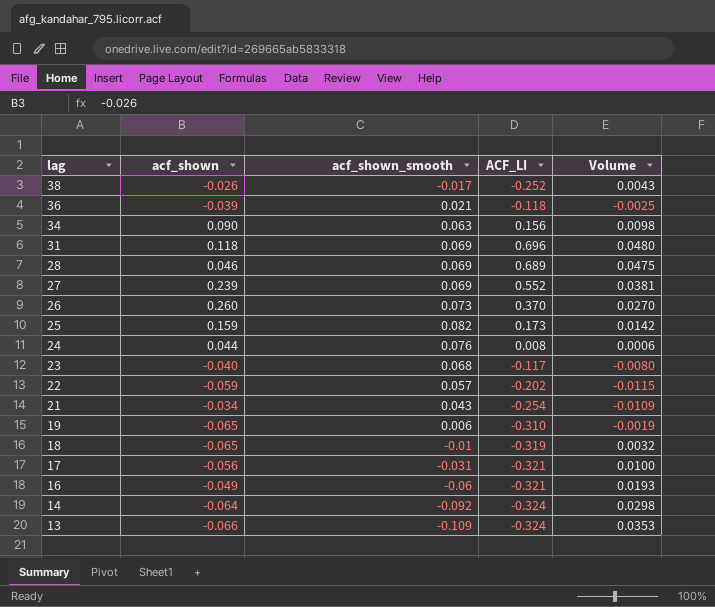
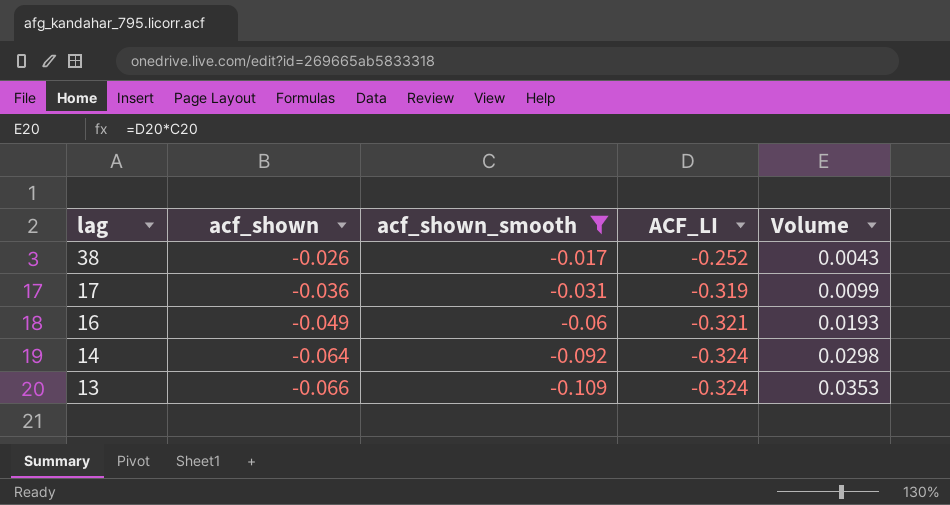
filter: none -> acf_shown_smooth <= -0.017
17 | acf_shown: -0.056 -> -0.036
17 | ACF_LI: -0.321 -> -0.319
17 | Volume: 0.0100 -> 0.0099

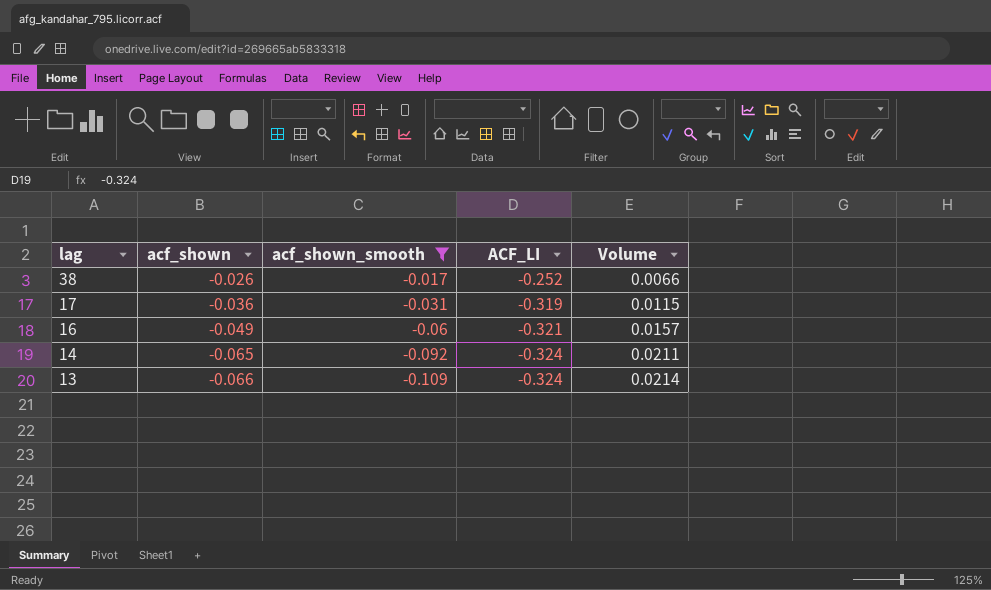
column Volume | formula: [acf_shown_smooth] * [ACF_LI] -> [acf_shown] * [ACF_LI]
14 | acf_shown: -0.064 -> -0.065

